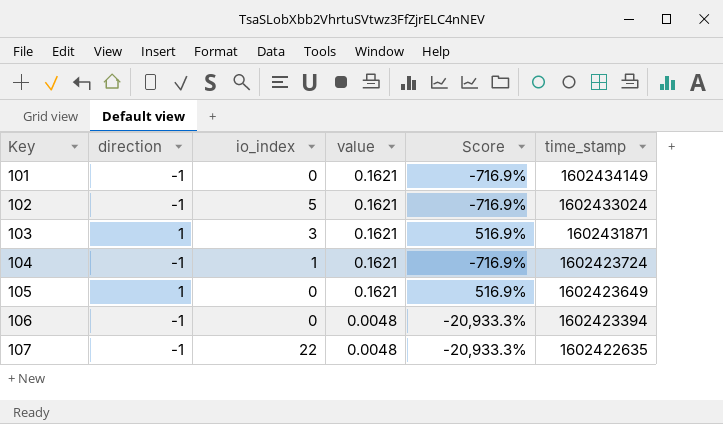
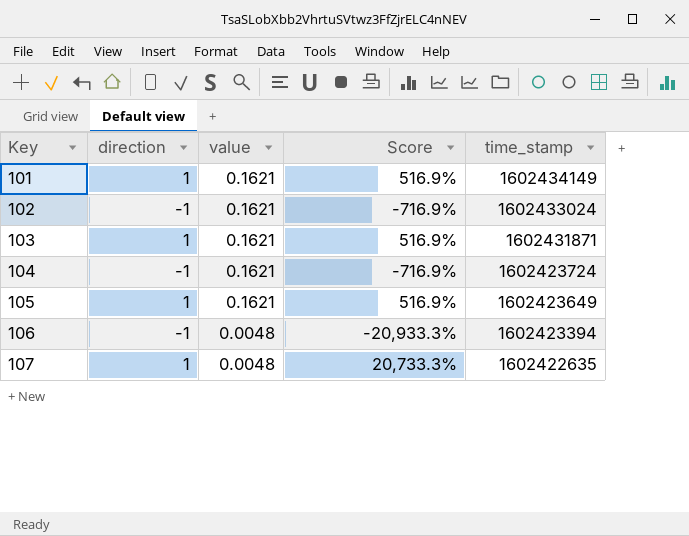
column io_index | position: 3 -> none
101 | direction: -1 -> 1
101 | Score: -716.9% -> 516.9%
107 | direction: -1 -> 1
107 | Score: -20,933.3% -> 20,733.3%

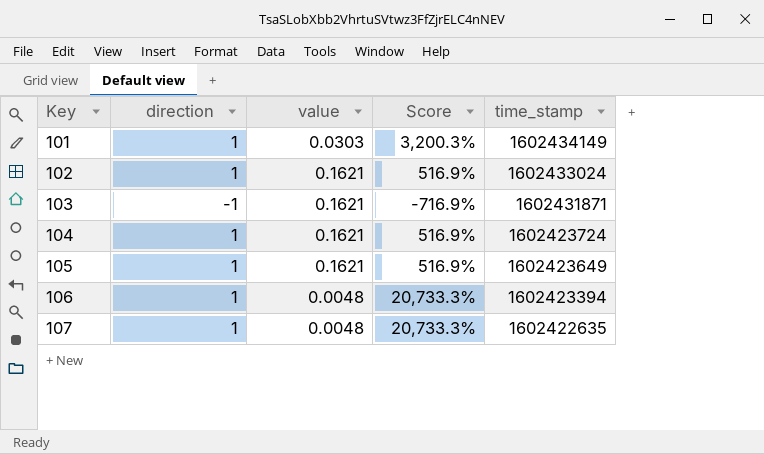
101 | value: 0.1621 -> 0.0303
101 | Score: 516.9% -> 3,200.3%
102 | direction: -1 -> 1
102 | Score: -716.9% -> 516.9%
103 | direction: 1 -> -1
103 | Score: 516.9% -> -716.9%
104 | direction: -1 -> 1
104 | Score: -716.9% -> 516.9%
106 | direction: -1 -> 1
106 | Score: -20,933.3% -> 20,733.3%

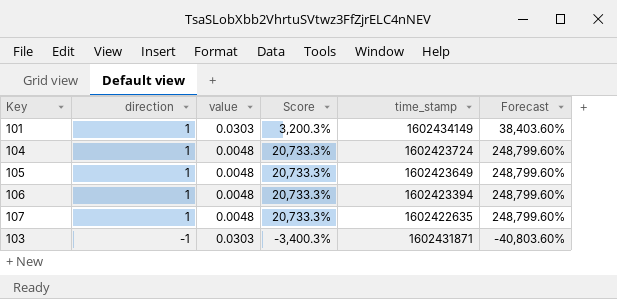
row order: Key ascending -> direction descending
column Forecast | formula: none -> [Score] * 12
row 102: 1 | 0.1621 | 516.9% | 1602433024 -> none
104 | value: 0.1621 -> 0.0048
104 | Score: 516.9% -> 20,733.3%
105 | value: 0.1621 -> 0.0048
105 | Score: 516.9% -> 20,733.3%
103 | value: 0.1621 -> 0.0303
103 | Score: -716.9% -> -3,400.3%

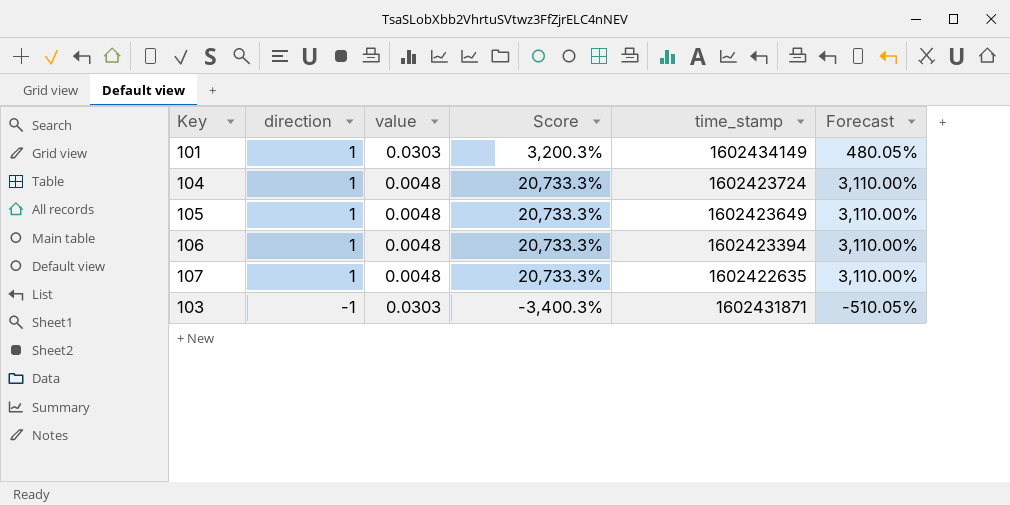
column Forecast | formula: [Score] * 12 -> [Score] * 0.15

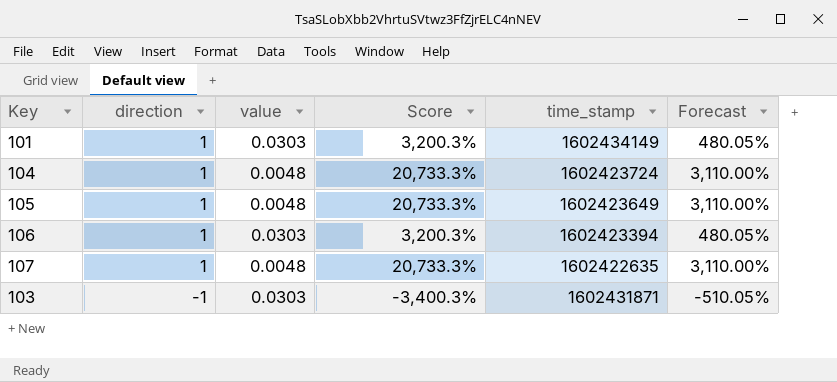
106 | value: 0.0048 -> 0.0303
106 | Score: 20,733.3% -> 3,200.3%
106 | Forecast: 3,110.00% -> 480.05%

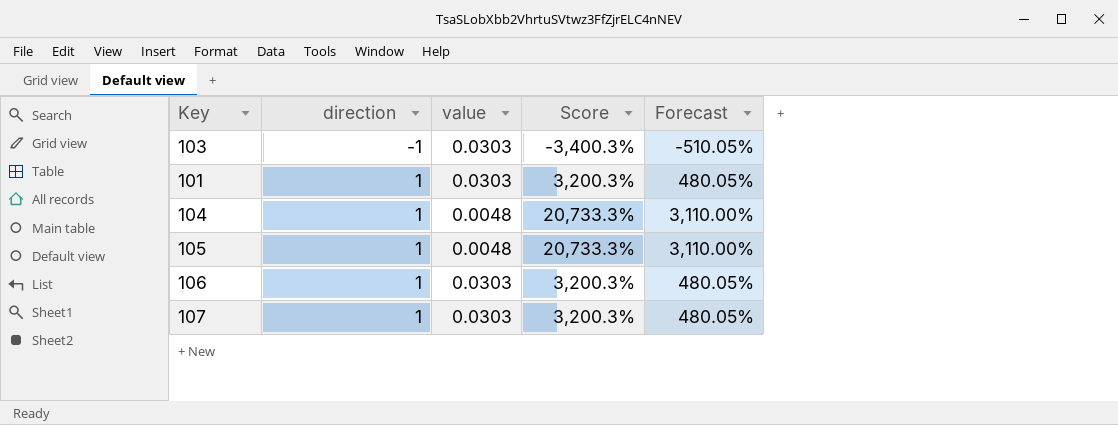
row order: direction descending -> direction ascending
column time_stamp | position: 5 -> none
107 | value: 0.0048 -> 0.0303
107 | Score: 20,733.3% -> 3,200.3%
107 | Forecast: 3,110.00% -> 480.05%

